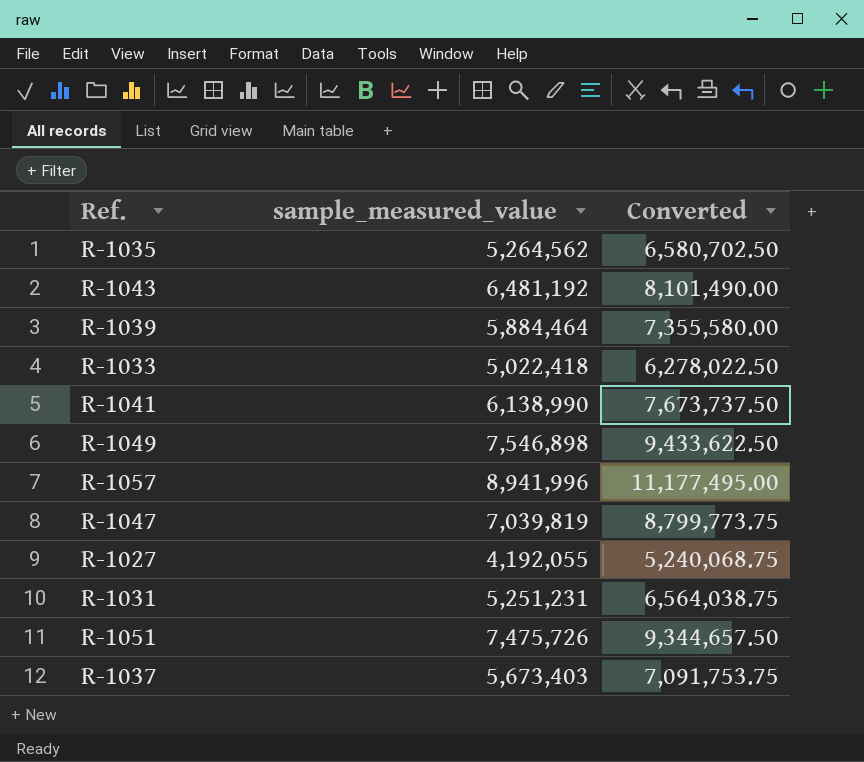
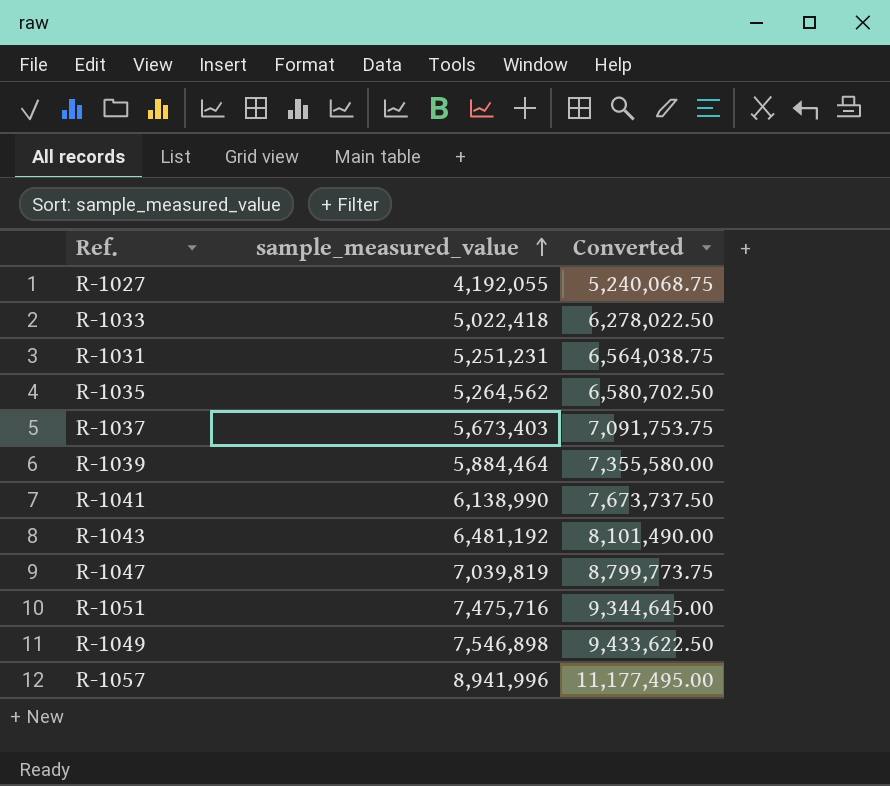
row order: none -> sample_measured_value ascending
R-1051 | sample_measured_value: 7,475,726 -> 7,475,716
R-1051 | Converted: 9,344,657.50 -> 9,344,645.00

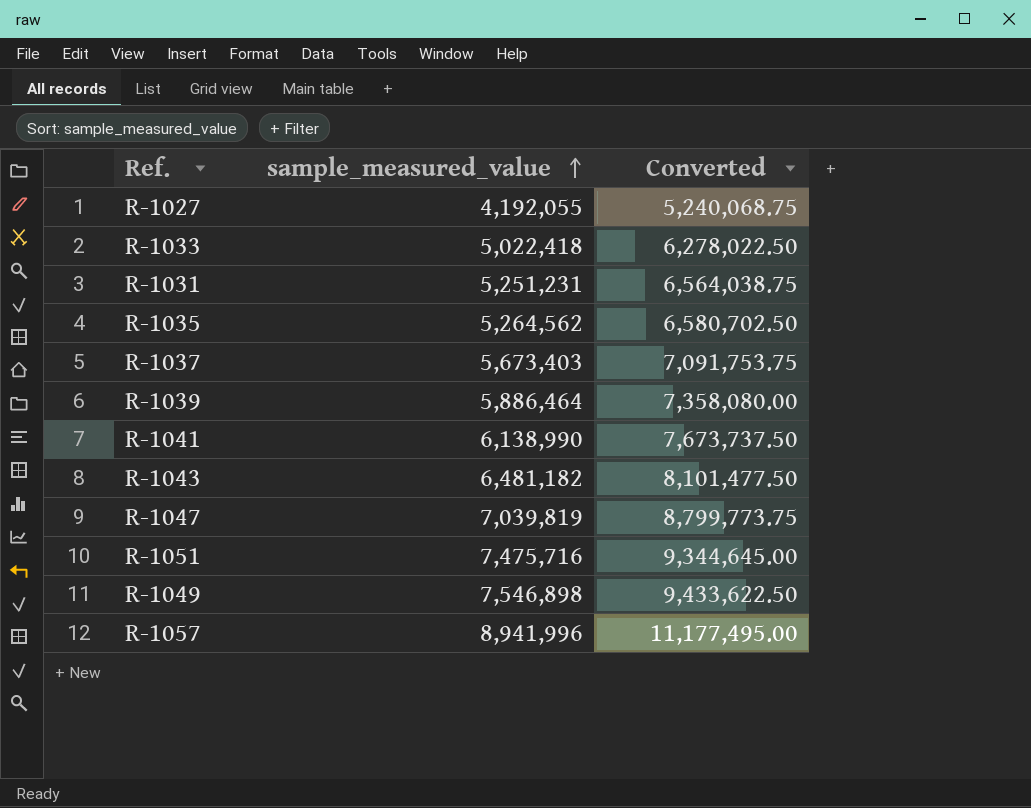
R-1039 | sample_measured_value: 5,884,464 -> 5,886,464
R-1039 | Converted: 7,355,580.00 -> 7,358,080.00
R-1043 | sample_measured_value: 6,481,192 -> 6,481,182
R-1043 | Converted: 8,101,490.00 -> 8,101,477.50

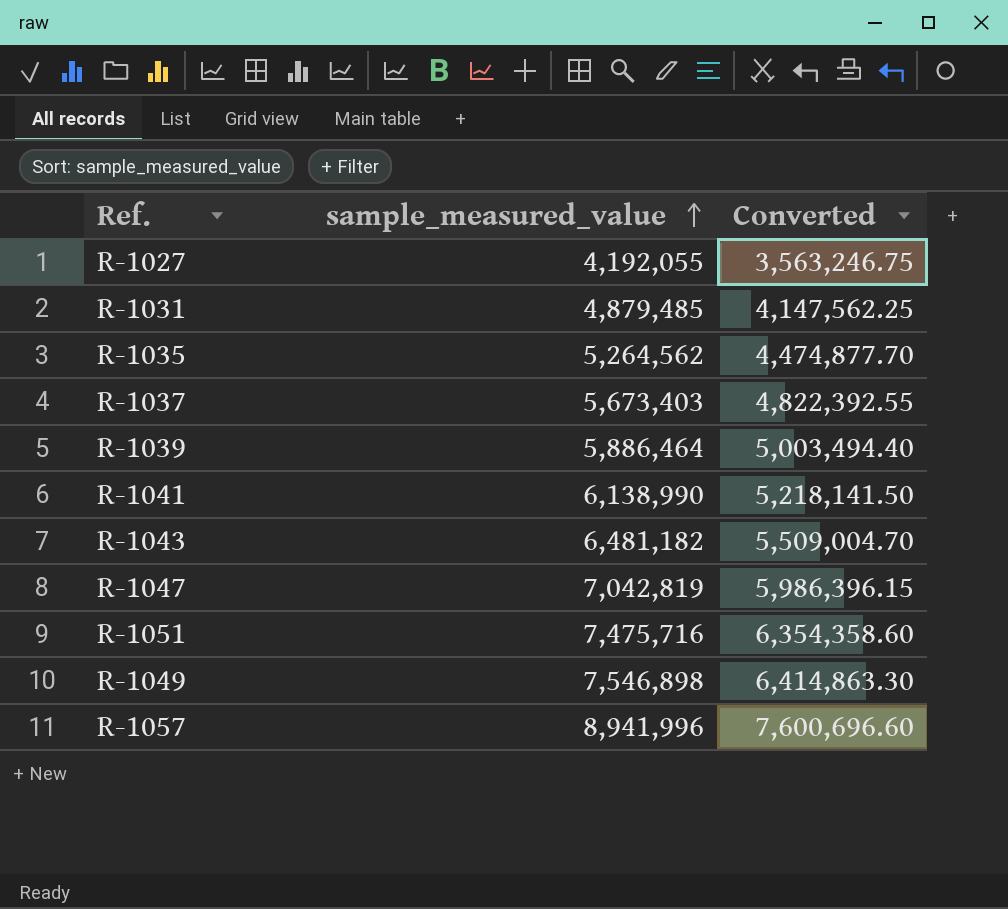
column Converted | formula: [sample_measured_value] * 1.25 -> [sample_measured_value] * 0.85
row R-1033: 5,022,418 | 6,278,022.50 -> none
R-1031 | sample_measured_value: 5,251,231 -> 4,879,485
R-1047 | sample_measured_value: 7,039,819 -> 7,042,819

